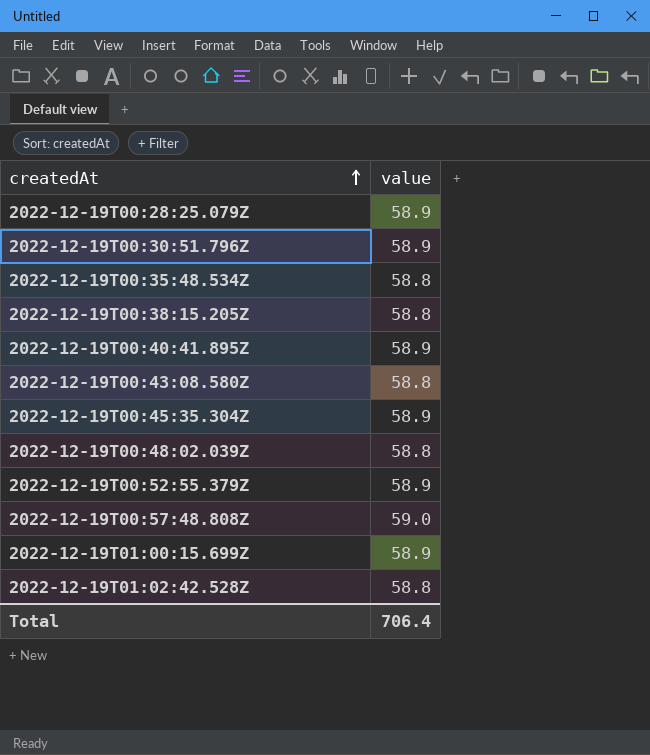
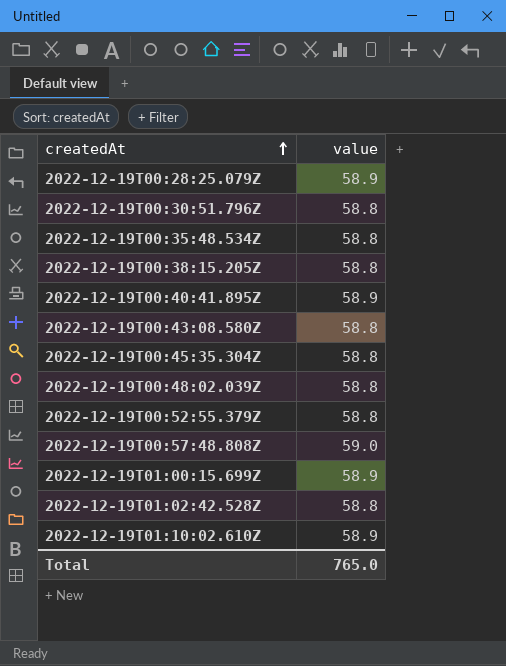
2022-12-19T00:30:51.796Z | value: 58.9 -> 58.8
2022-12-19T00:45:35.304Z | value: 58.9 -> 58.8
2022-12-19T00:52:55.379Z | value: 58.9 -> 58.8
row 2022-12-19T01:10:02.610Z: none -> 58.9
Total | value: 706.4 -> 765.0

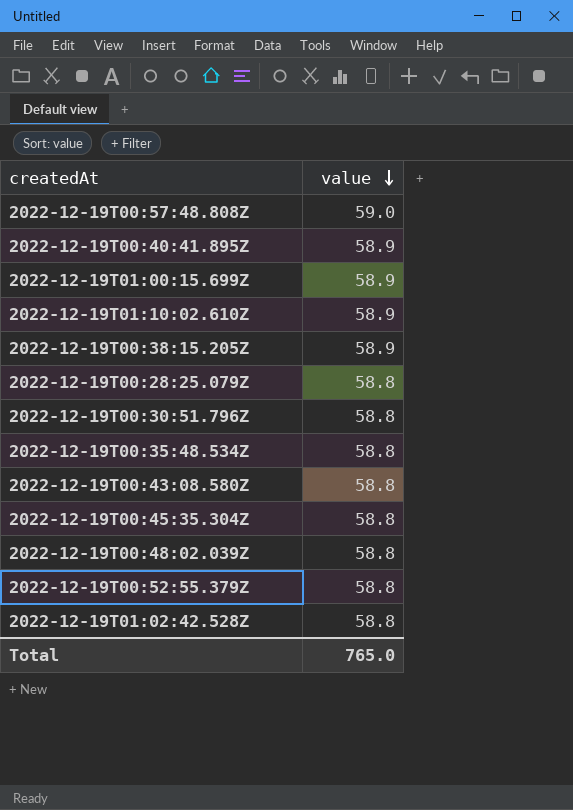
row order: createdAt ascending -> value descending
2022-12-19T00:38:15.205Z | value: 58.8 -> 58.9
2022-12-19T00:28:25.079Z | value: 58.9 -> 58.8

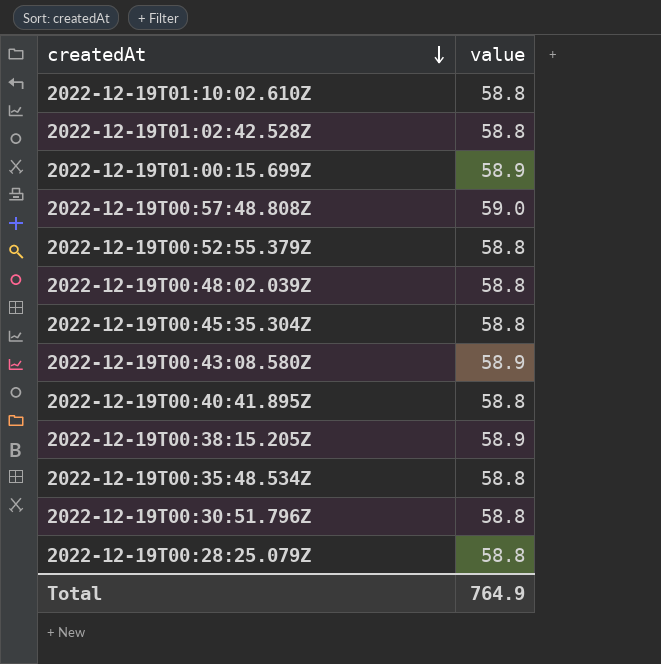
row order: value descending -> createdAt descending
2022-12-19T01:10:02.610Z | value: 58.9 -> 58.8
2022-12-19T00:43:08.580Z | value: 58.8 -> 58.9
2022-12-19T00:40:41.895Z | value: 58.9 -> 58.8
Total | value: 765.0 -> 764.9

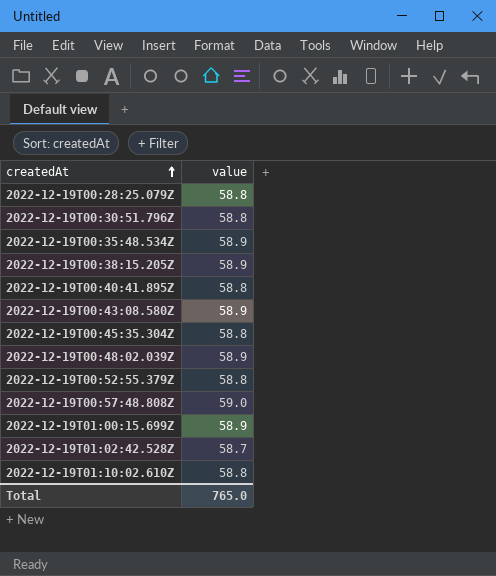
row order: createdAt descending -> createdAt ascending
2022-12-19T00:35:48.534Z | value: 58.8 -> 58.9
2022-12-19T00:48:02.039Z | value: 58.8 -> 58.9
2022-12-19T01:02:42.528Z | value: 58.8 -> 58.7
Total | value: 764.9 -> 765.0

